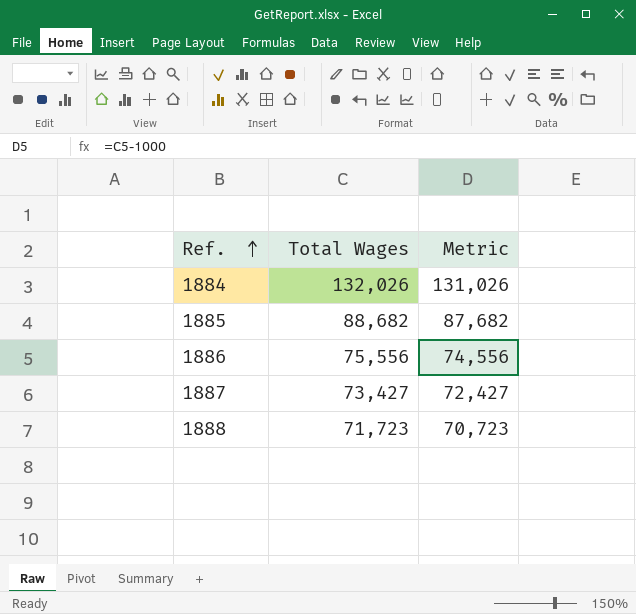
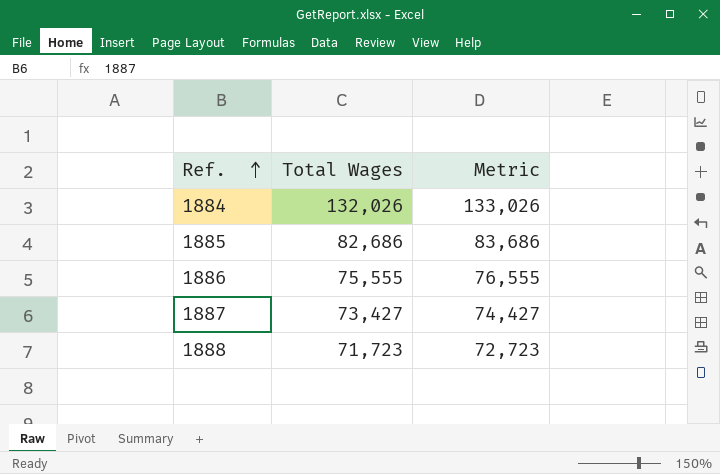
column Metric | formula: [Total Wages] - 1000 -> [Total Wages] + 1000
1885 | Total Wages: 88,682 -> 82,686
1886 | Total Wages: 75,556 -> 75,555

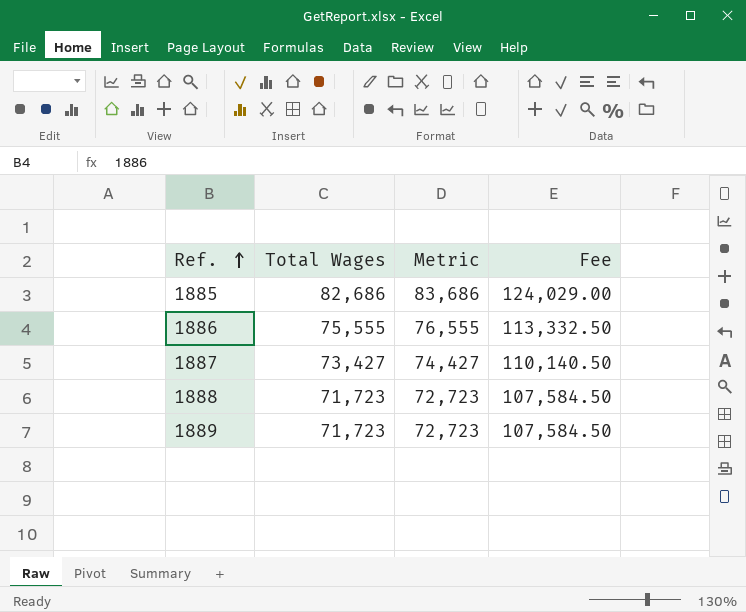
column Fee | formula: none -> [Total Wages] * 1.5
row 1884: 132,026 | 133,026 -> none
row 1889: none -> 71,723 | 72,723 | 107,584.50

